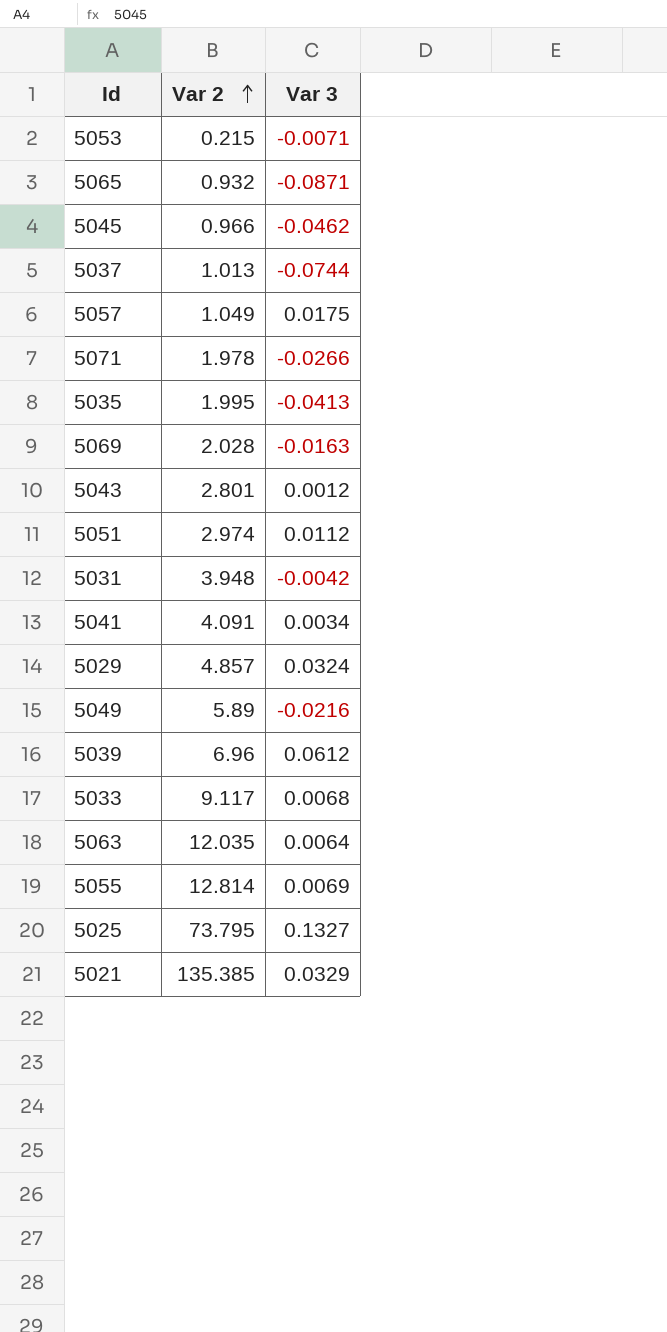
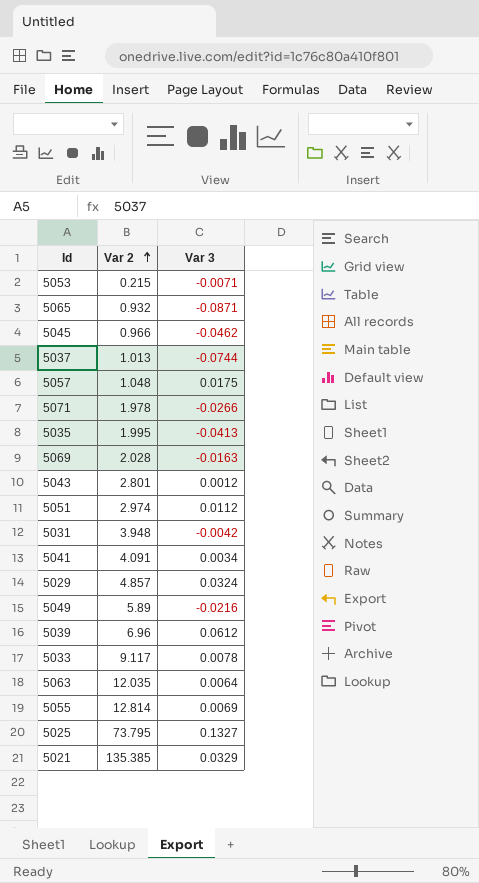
5057 | Var 2: 1.049 -> 1.048
5033 | Var 3: 0.0068 -> 0.0078

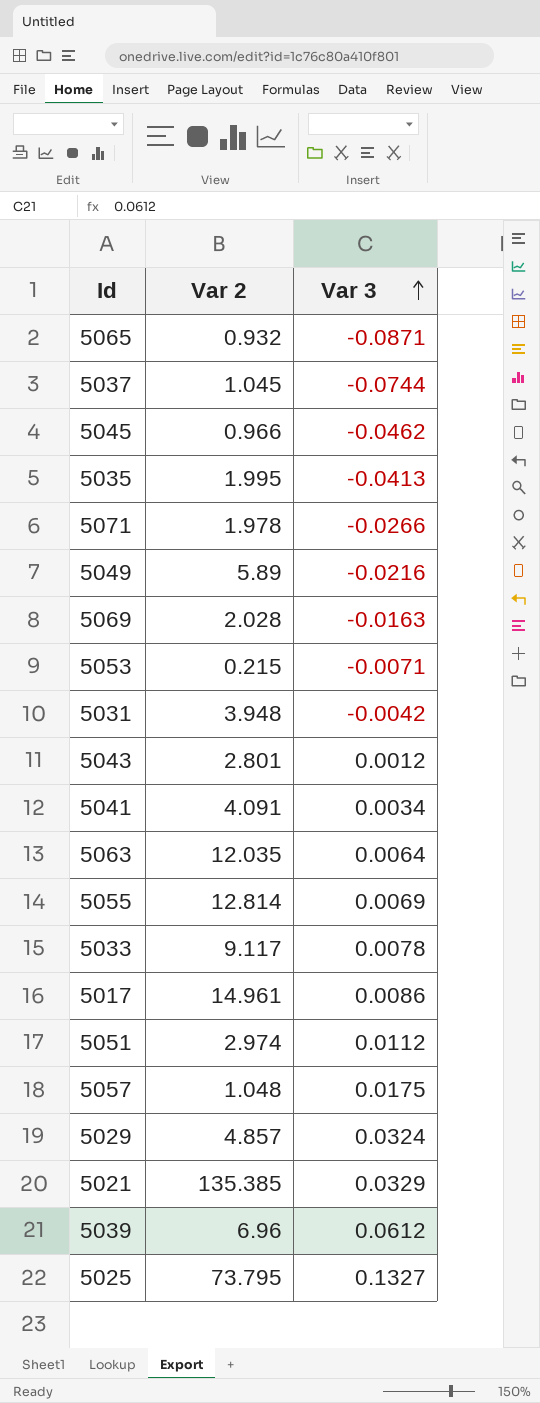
row order: Var 2 ascending -> Var 3 ascending
5037 | Var 2: 1.013 -> 1.045
row 5017: none -> 14.961 | 0.0086

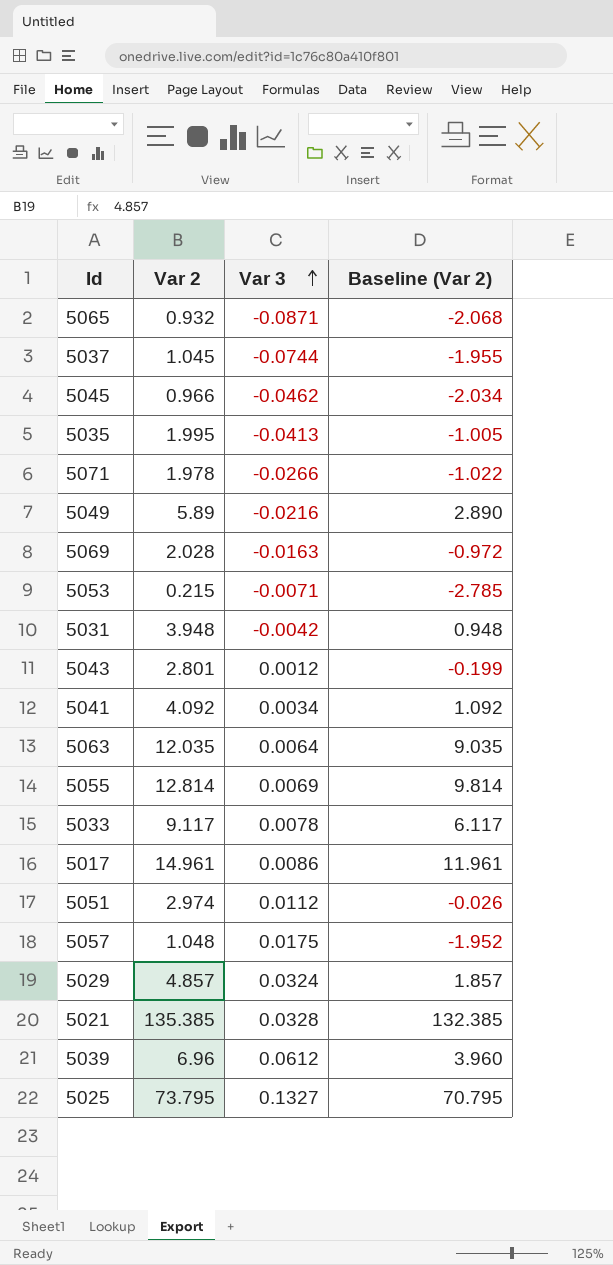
column Baseline (Var 2) | formula: none -> [Var 2] - 3
5041 | Var 2: 4.091 -> 4.092
5021 | Var 3: 0.0329 -> 0.0328

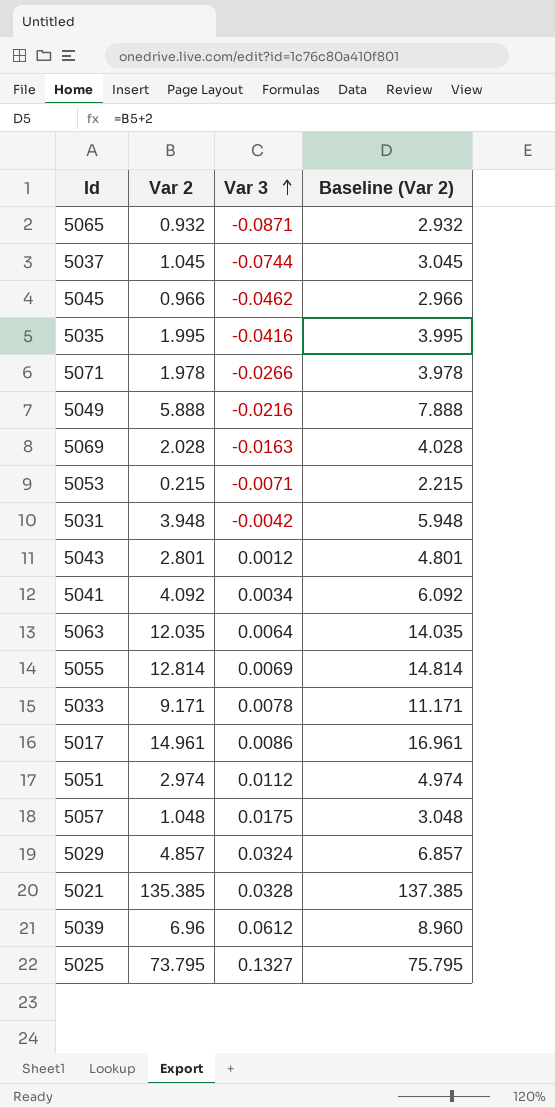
column Baseline (Var 2) | formula: [Var 2] - 3 -> [Var 2] + 2
5035 | Var 3: -0.0413 -> -0.0416
5049 | Var 2: 5.89 -> 5.888
5033 | Var 2: 9.117 -> 9.171

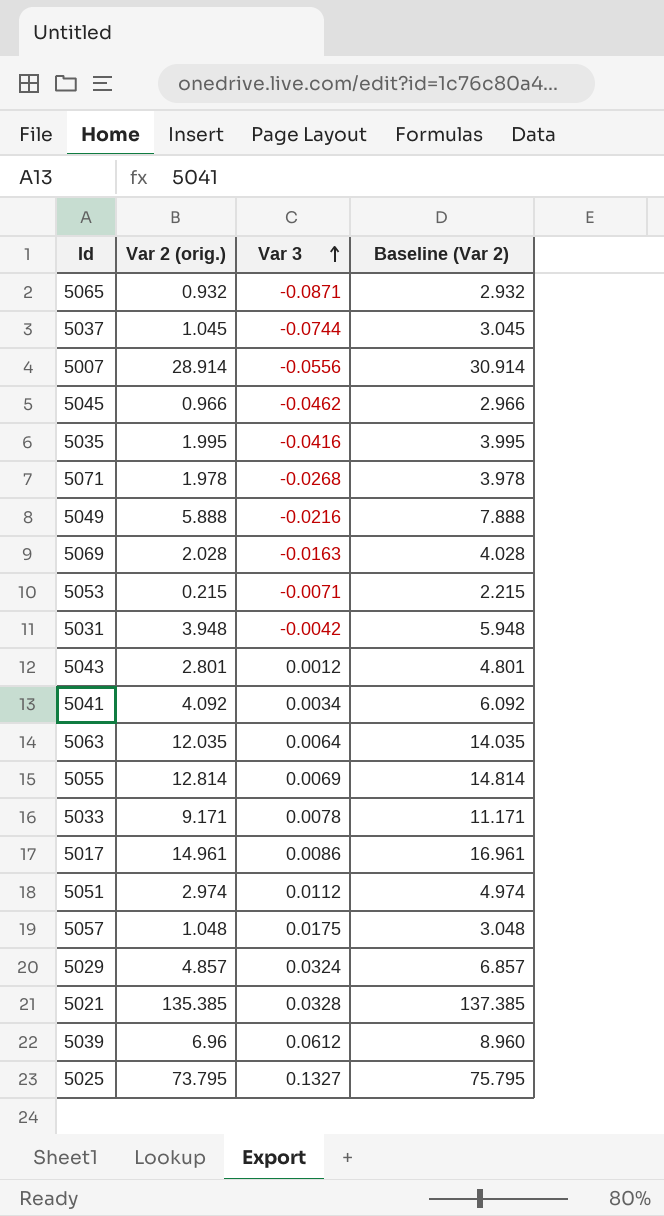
column name: Var 2 -> Var 2 (orig.)
row 5007: none -> 28.914 | -0.0556 | 30.914
5071 | Var 3: -0.0266 -> -0.0268

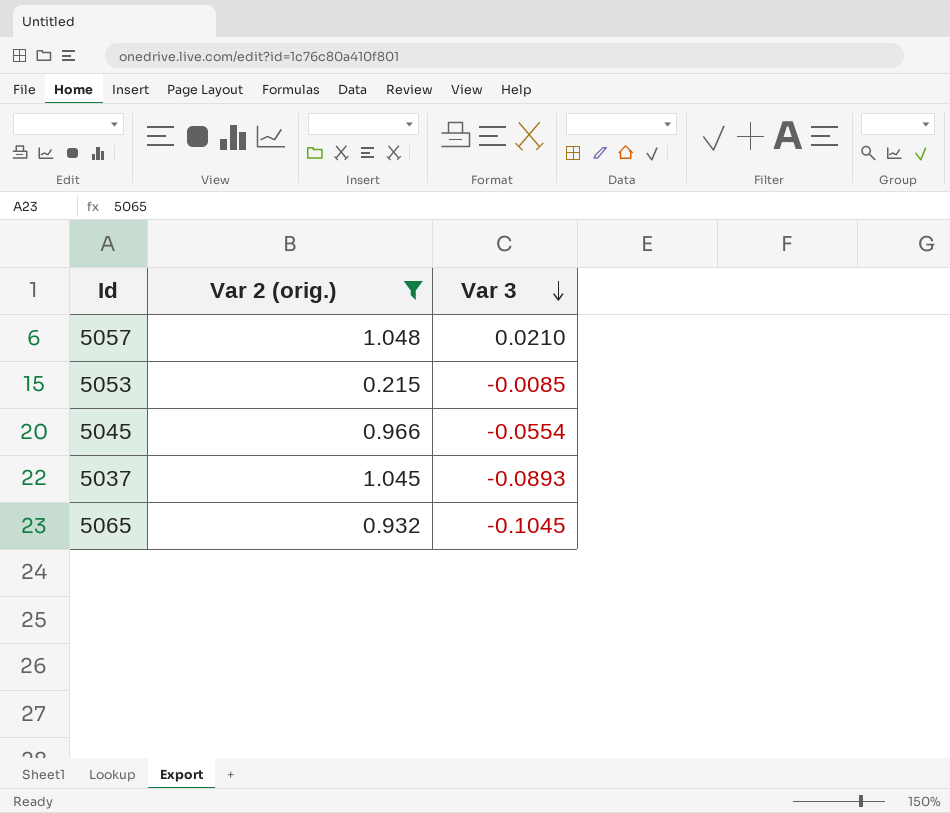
filter: none -> Var 2 (orig.) <= 1.048
row order: Var 3 ascending -> Var 3 descending
column Baseline (Var 2) | formula: [Var 2 (orig.)] + 2 -> none
5057 | Var 3: 0.0175 -> 0.0210
5053 | Var 3: -0.0071 -> -0.0085
5045 | Var 3: -0.0462 -> -0.0554
5037 | Var 3: -0.0744 -> -0.0893
5065 | Var 3: -0.0871 -> -0.1045

